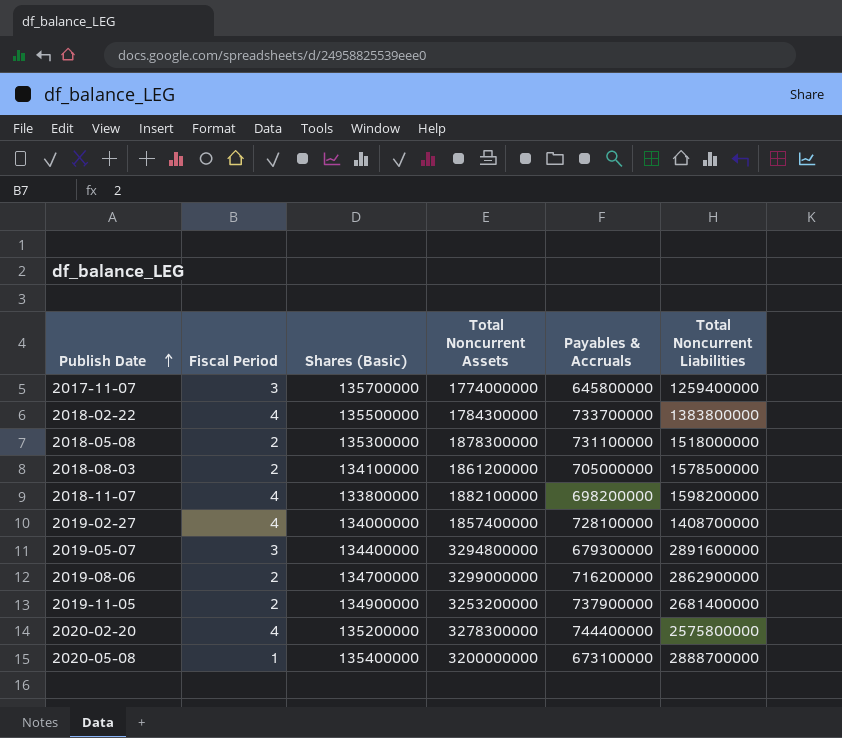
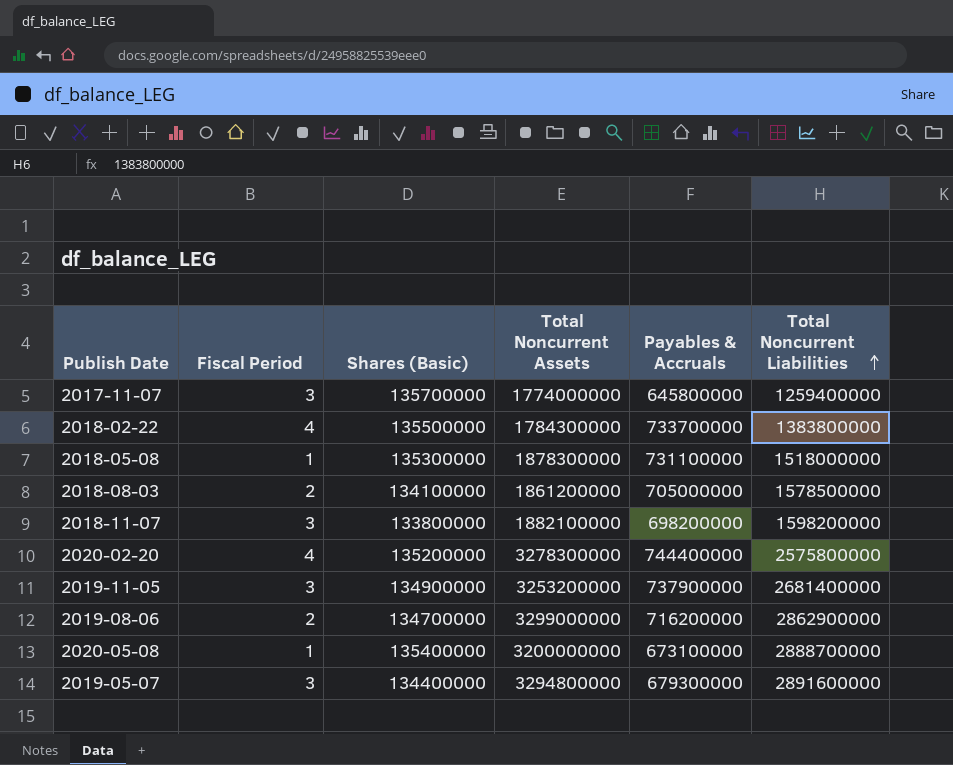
row order: Publish Date ascending -> Total Noncurrent Liabilities ascending
row 2019-02-27: 4 | 134000000 | 1857400000 | 728100000 | 1408700000 -> none
2018-05-08 | Fiscal Period: 2 -> 1
2018-11-07 | Fiscal Period: 4 -> 3
2019-11-05 | Fiscal Period: 2 -> 3

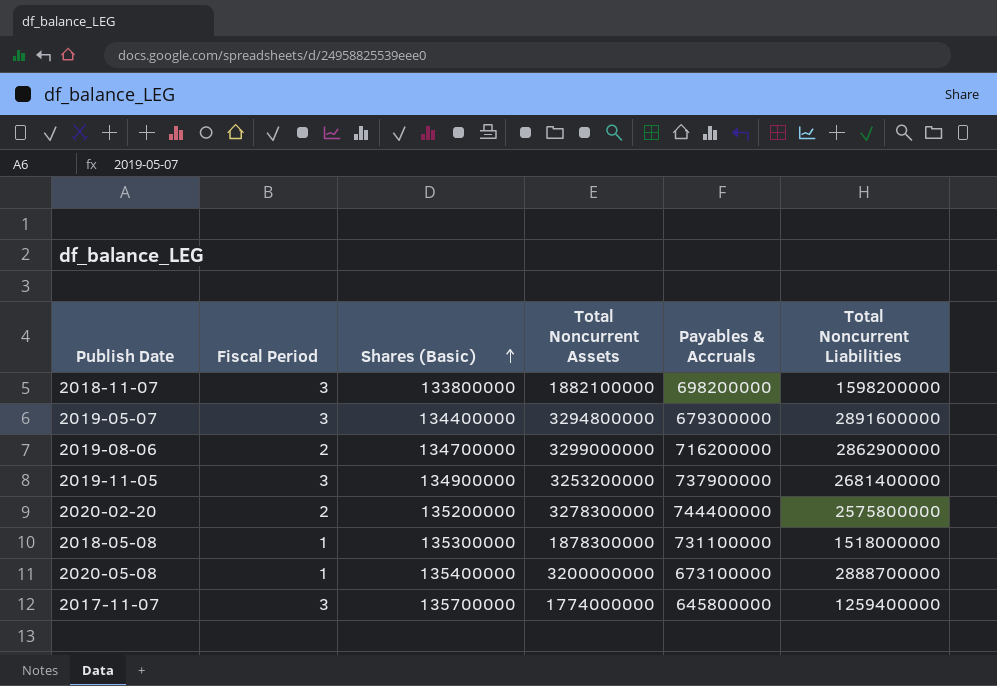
row order: Total Noncurrent Liabilities ascending -> Shares (Basic) ascending
row 2018-02-22: 4 | 135500000 | 1784300000 | 733700000 | 1383800000 -> none
row 2018-08-03: 2 | 134100000 | 1861200000 | 705000000 | 1578500000 -> none
2020-02-20 | Fiscal Period: 4 -> 2

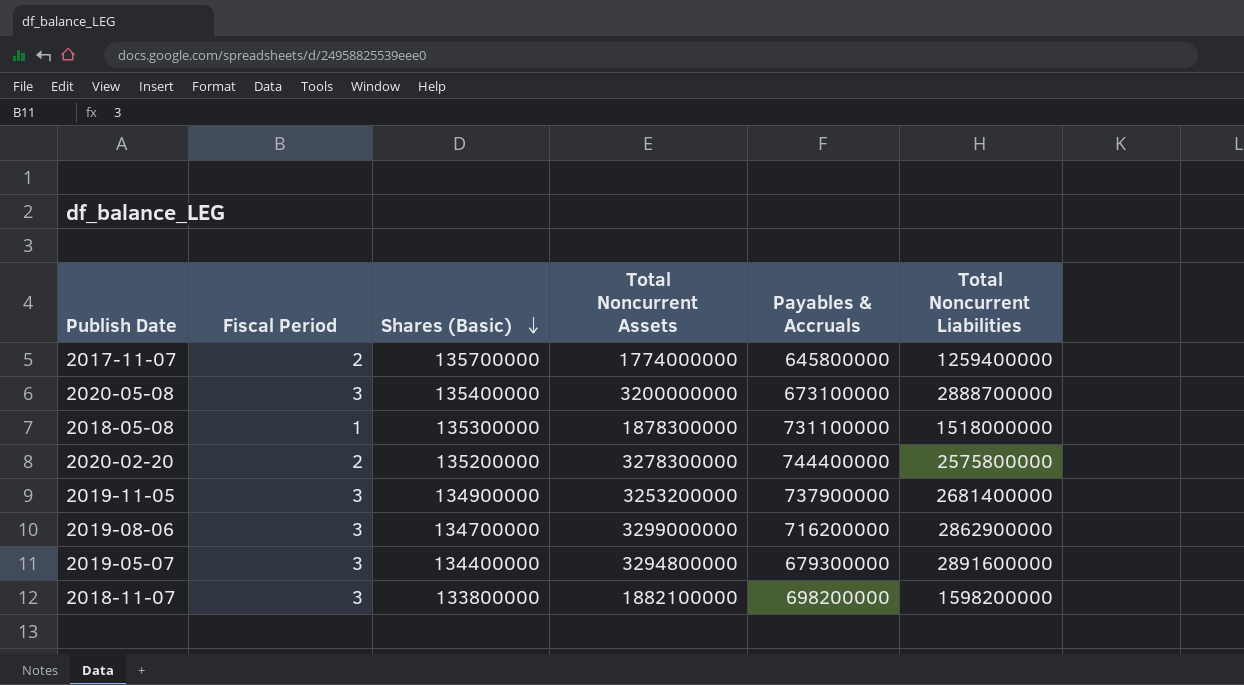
row order: Shares (Basic) ascending -> Shares (Basic) descending
2017-11-07 | Fiscal Period: 3 -> 2
2020-05-08 | Fiscal Period: 1 -> 3
2019-08-06 | Fiscal Period: 2 -> 3

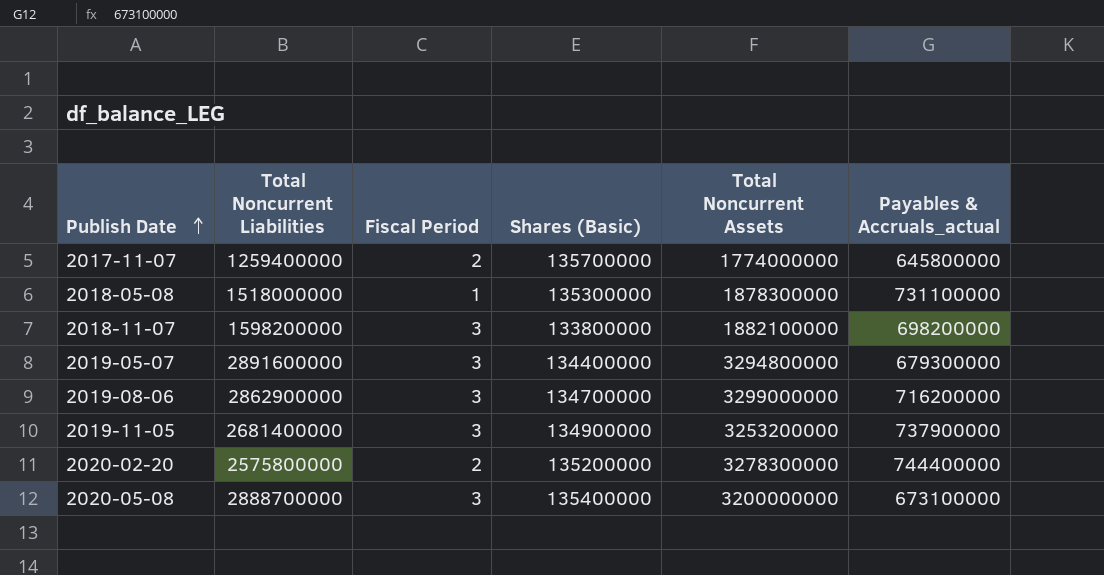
row order: Shares (Basic) descending -> Publish Date ascending
column Total Noncurrent Liabilities | position: 6 -> 2
column name: Payables & Accruals -> Payables & Accruals_actual

